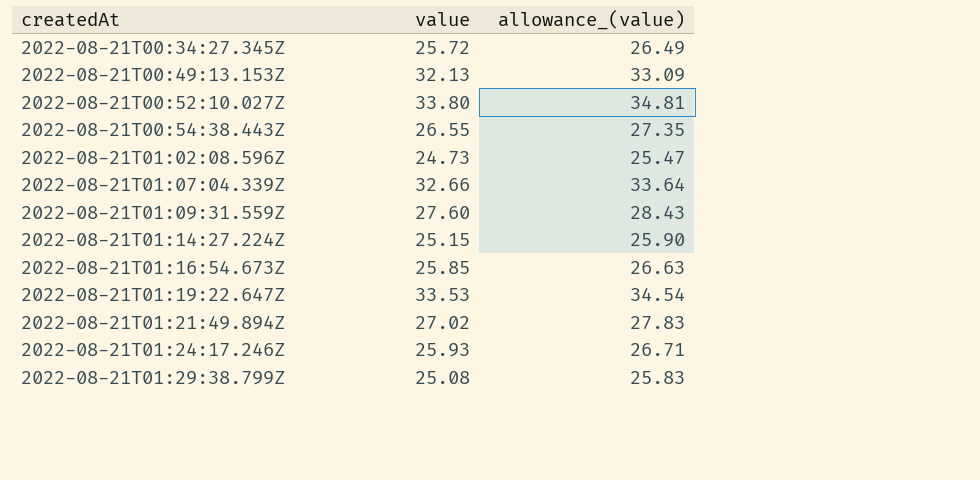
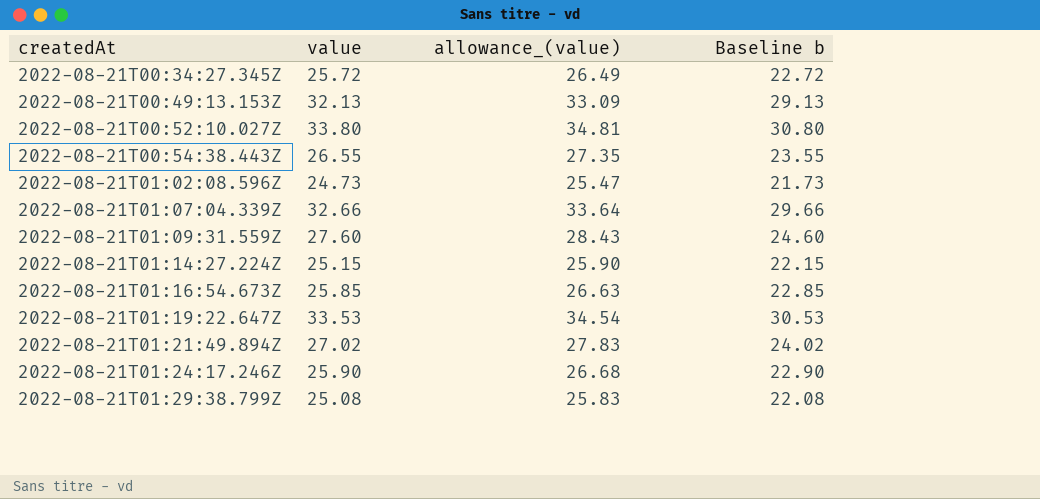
column Baseline b | formula: none -> [value] - 3
2022-08-21T01:24:17.246Z | value: 25.93 -> 25.90
2022-08-21T01:24:17.246Z | allowance_(value): 26.71 -> 26.68

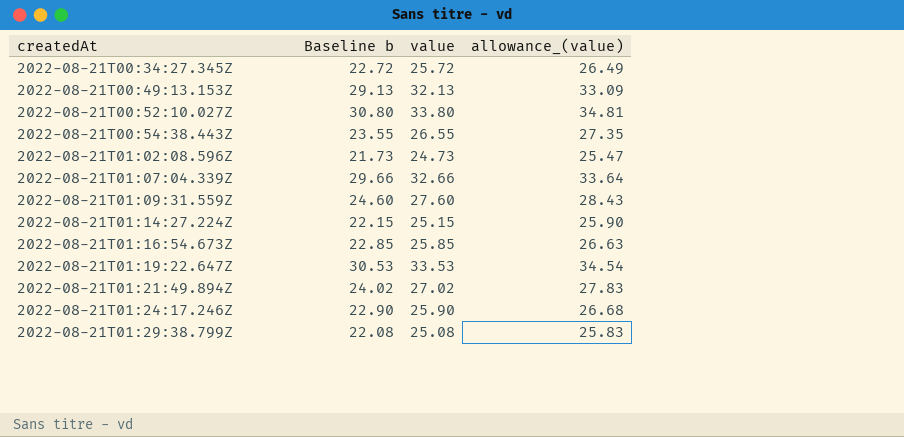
column Baseline b | position: 4 -> 2

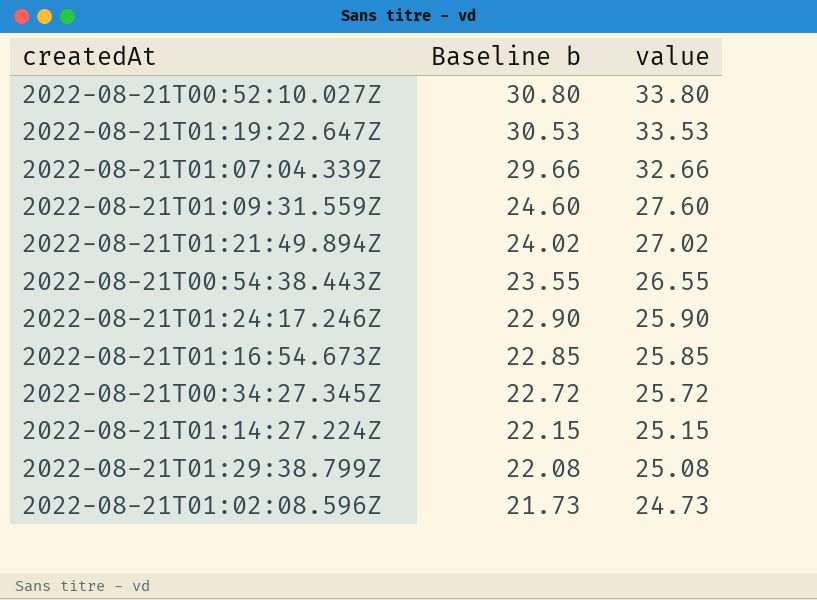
row order: createdAt ascending -> Baseline b descending
column allowance_(value) | formula: [value] * 1.03 -> none
row 2022-08-21T00:49:13.153Z: 29.13 | 32.13 | 33.09 -> none

